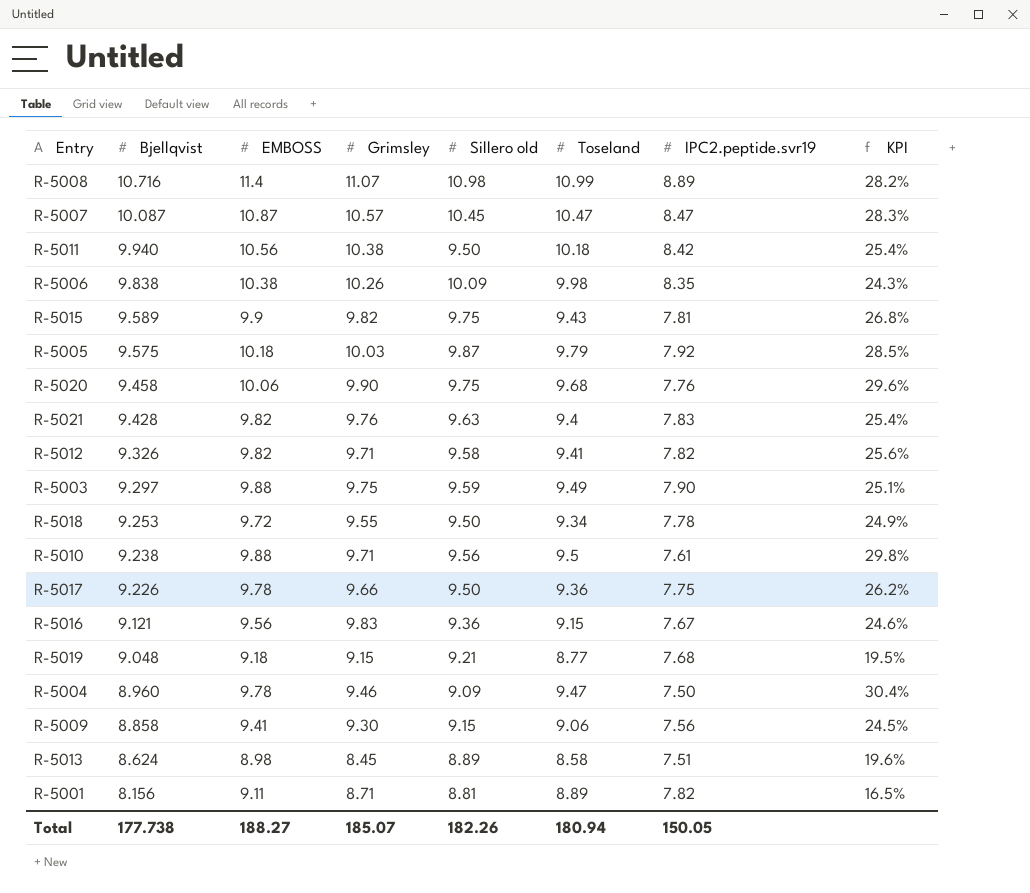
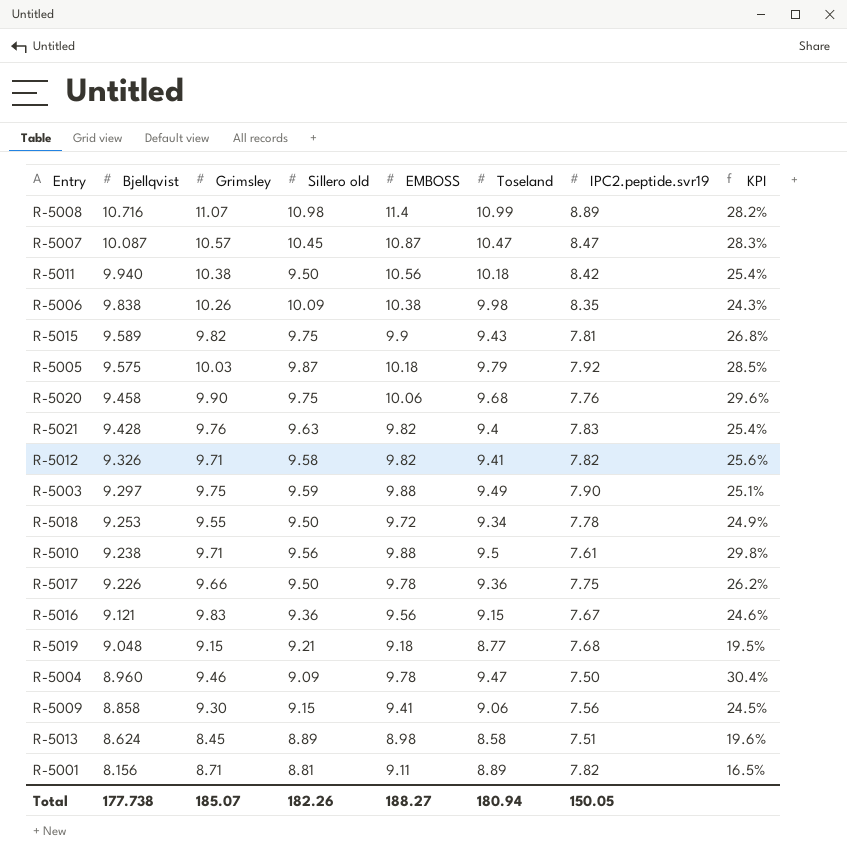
column EMBOSS | position: 3 -> 5

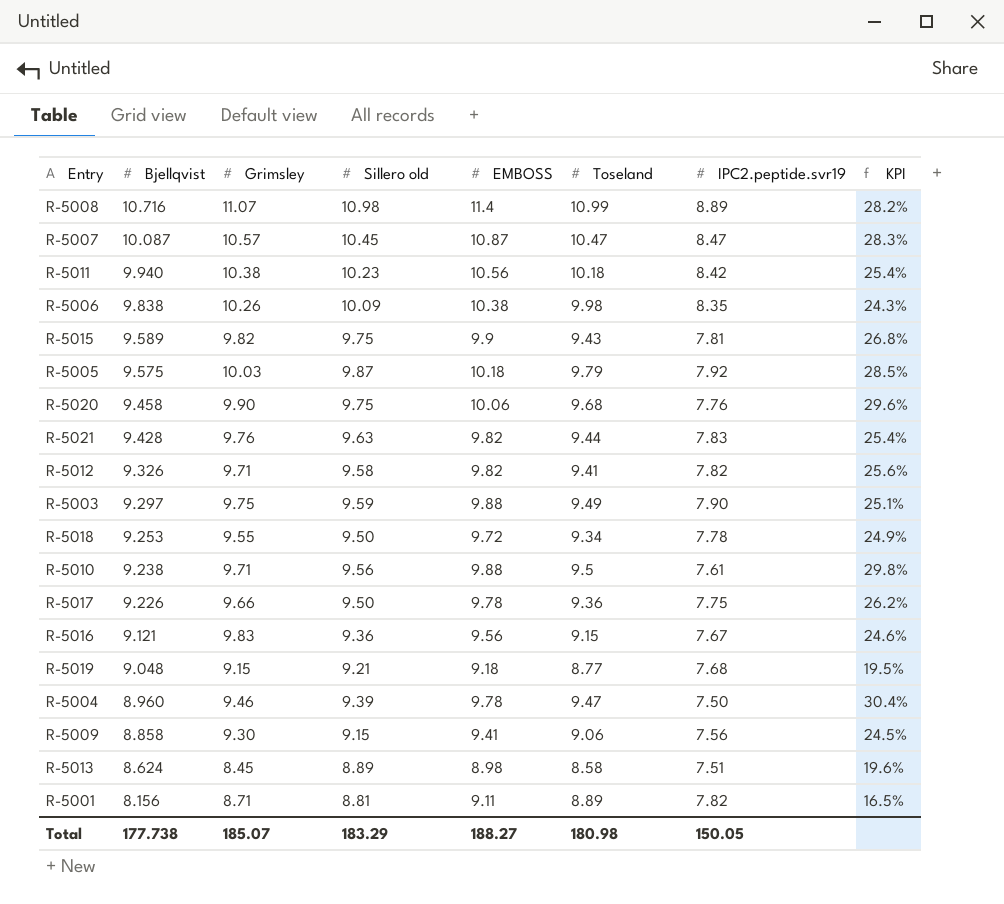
R-5011 | Sillero old: 9.50 -> 10.23
R-5021 | Toseland: 9.4 -> 9.44
R-5004 | Sillero old: 9.09 -> 9.39
Total | Sillero old: 182.26 -> 183.29
Total | Toseland: 180.94 -> 180.98

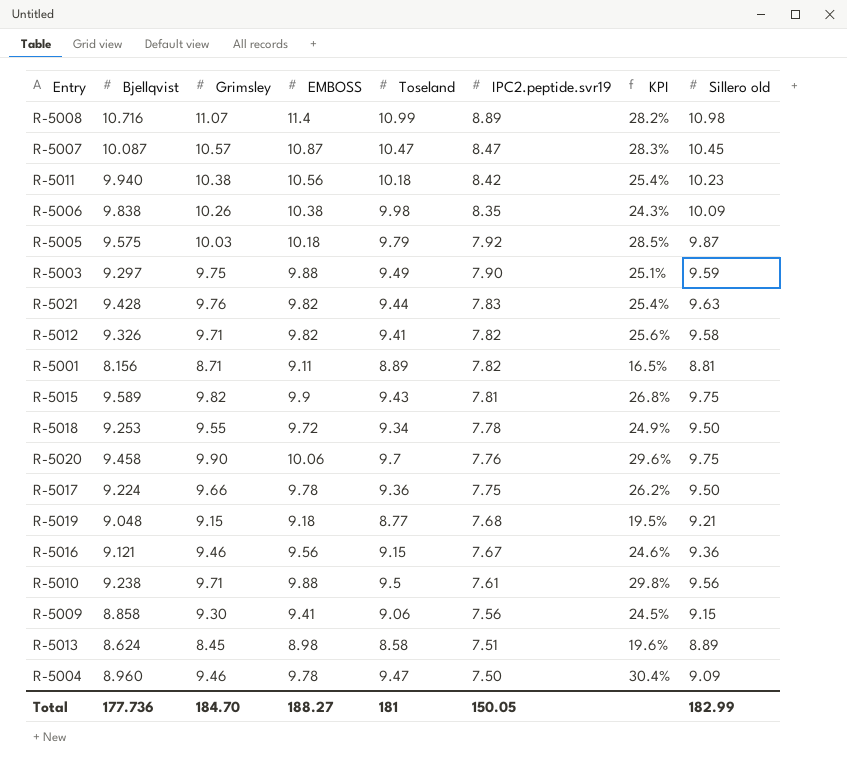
row order: Bjellqvist descending -> IPC2.peptide.svr19 descending
column Sillero old | position: 4 -> 8
R-5020 | Toseland: 9.68 -> 9.7
R-5017 | Bjellqvist: 9.226 -> 9.224
R-5016 | Grimsley: 9.83 -> 9.46
R-5004 | Sillero old: 9.39 -> 9.09
Total | Bjellqvist: 177.738 -> 177.736
Total | Grimsley: 185.07 -> 184.70
Total | Toseland: 180.98 -> 181
Total | Sillero old: 183.29 -> 182.99

